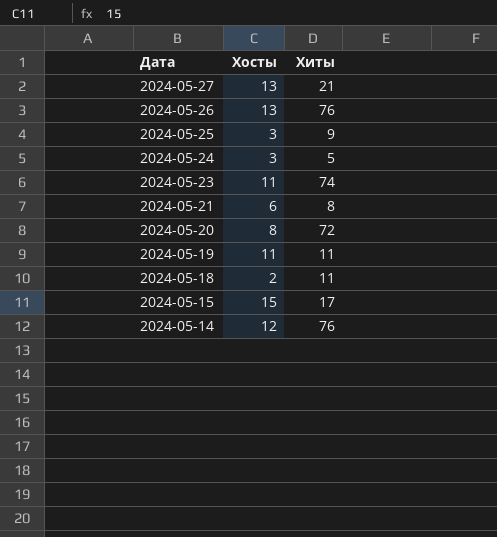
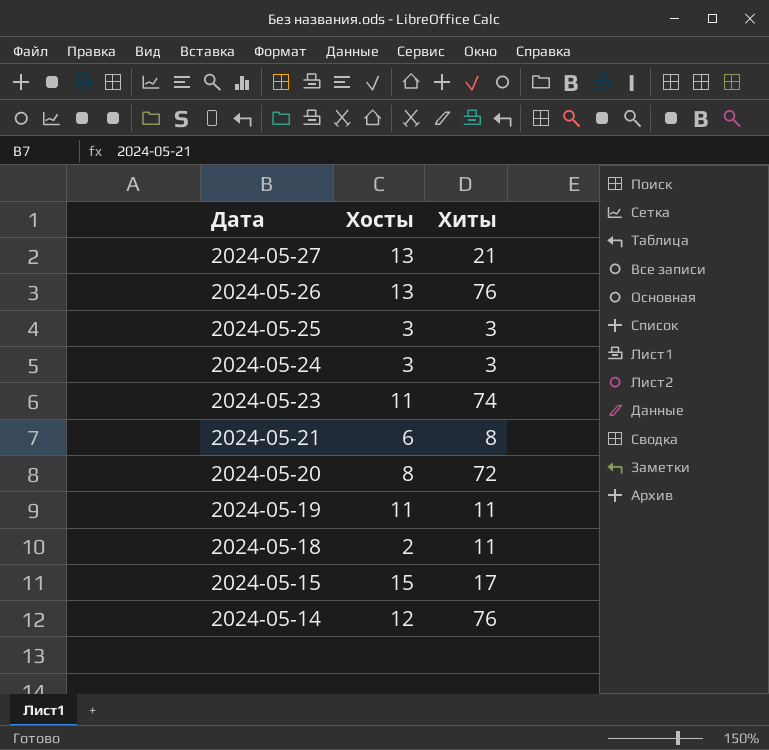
2024-05-25 | Хиты: 9 -> 3
2024-05-24 | Хиты: 5 -> 3

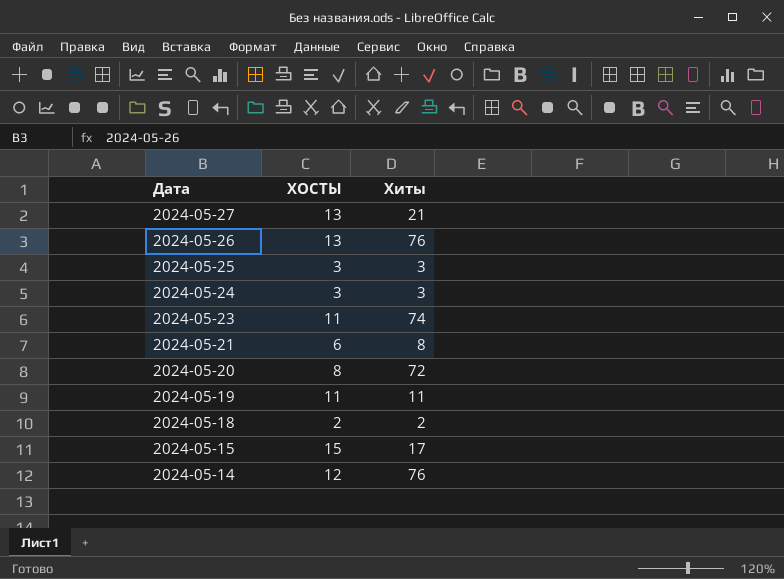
column name: Хосты -> ХОСТЫ
2024-05-18 | Хиты: 11 -> 2

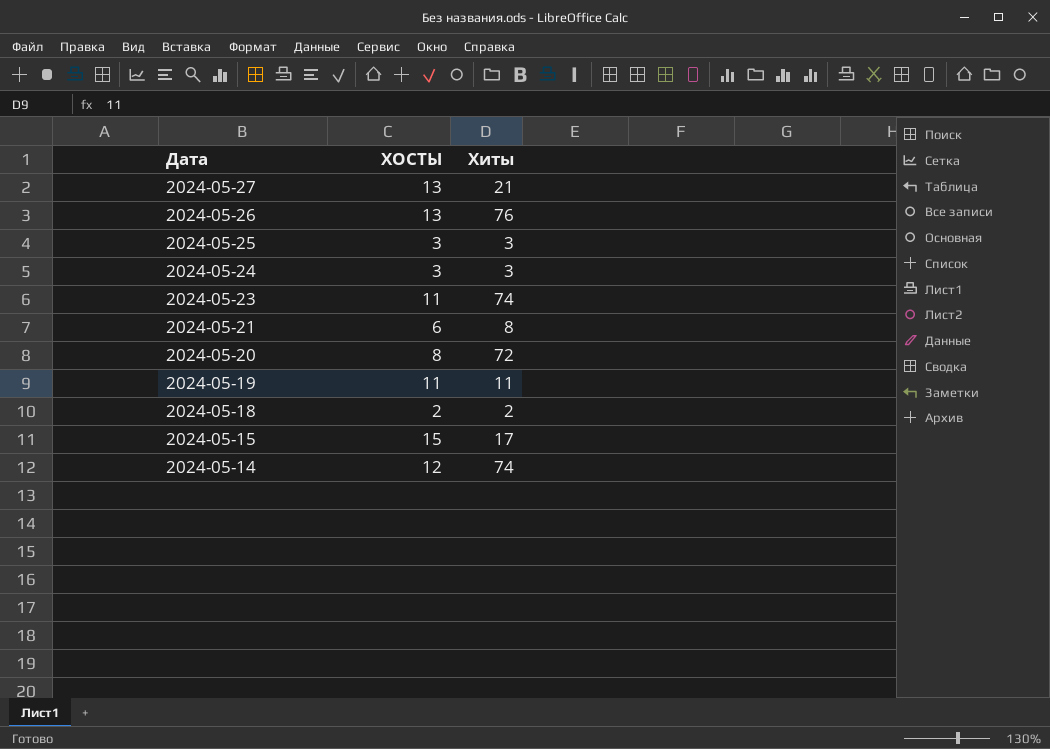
2024-05-14 | Хиты: 76 -> 74

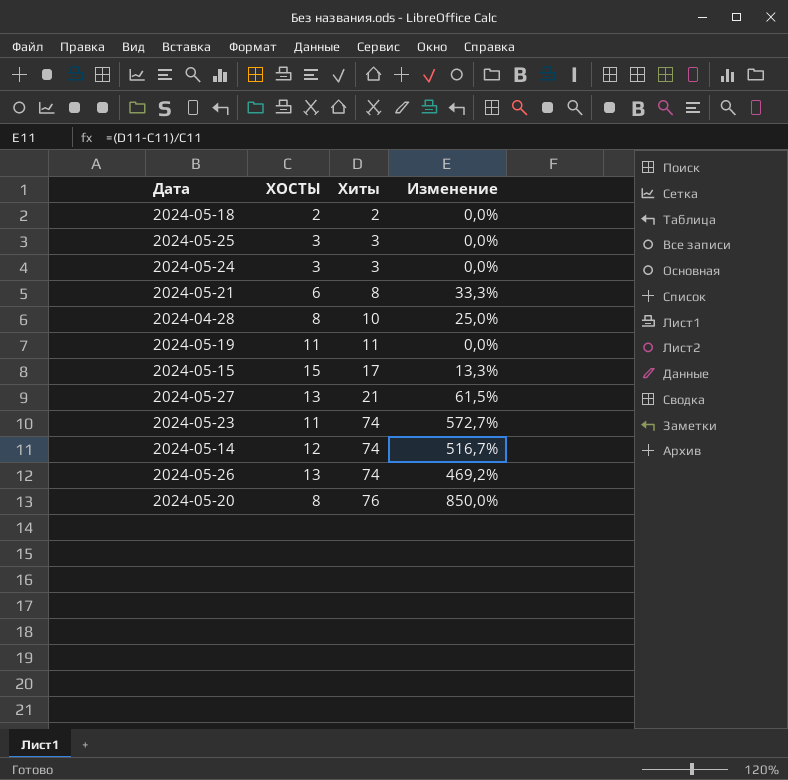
row order: Дата descending -> Хиты ascending
column Изменение | formula: none -> ([Хиты] - [ХОСТЫ]) / [ХОСТЫ]
row 2024-04-28: none -> 8 | 10 | 25,0%
2024-05-26 | Хиты: 76 -> 74
2024-05-20 | Хиты: 72 -> 76

